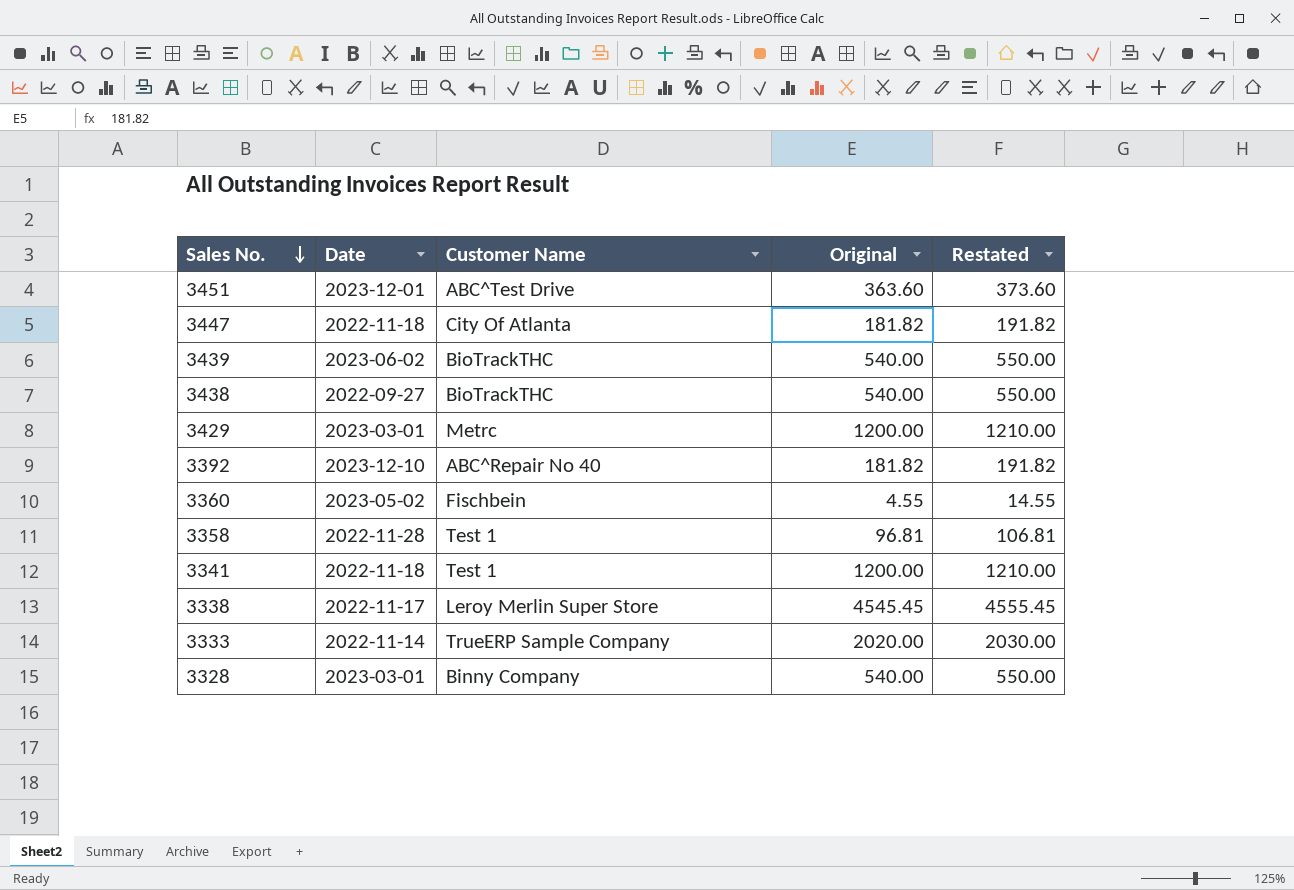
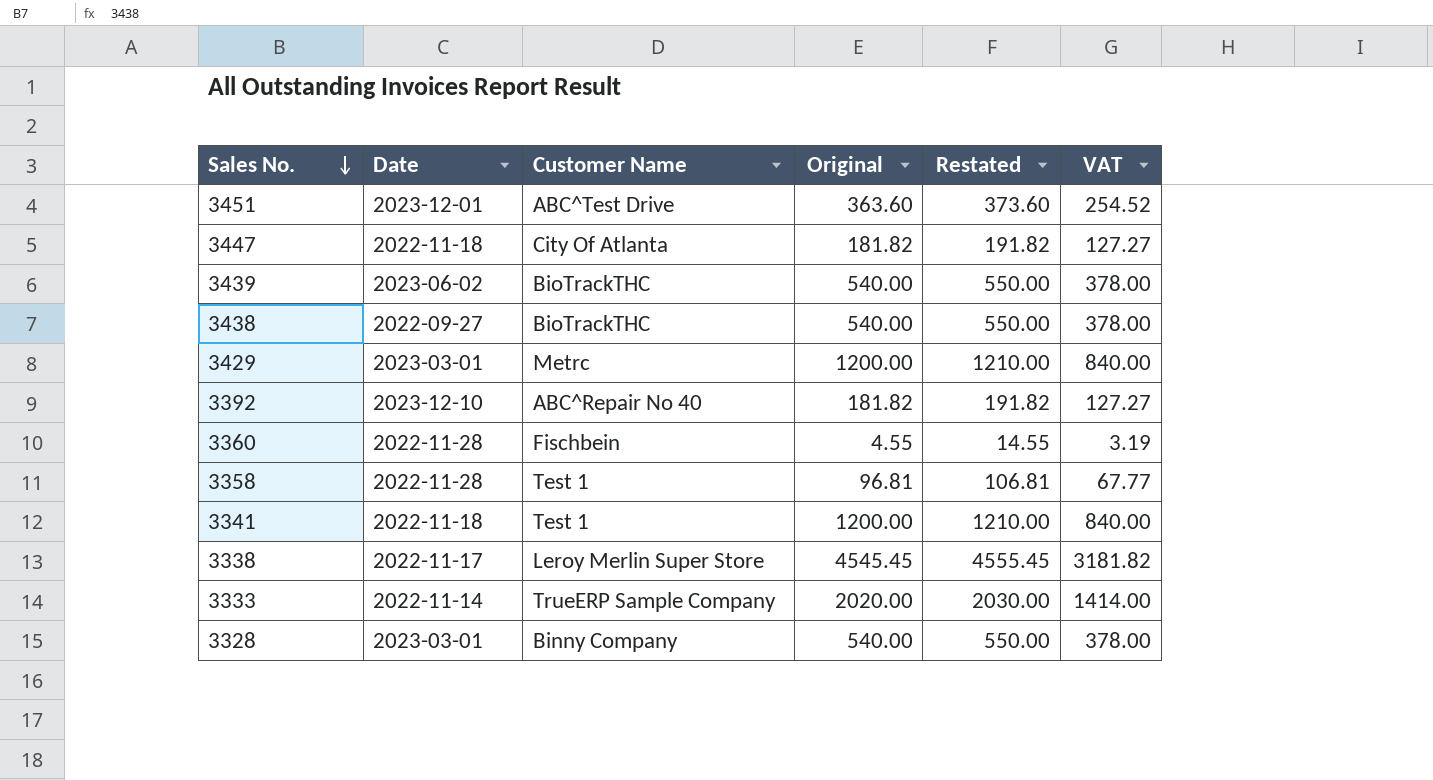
column VAT | formula: none -> [Original] * 0.7
3360 | Date: 2023-05-02 -> 2022-11-28

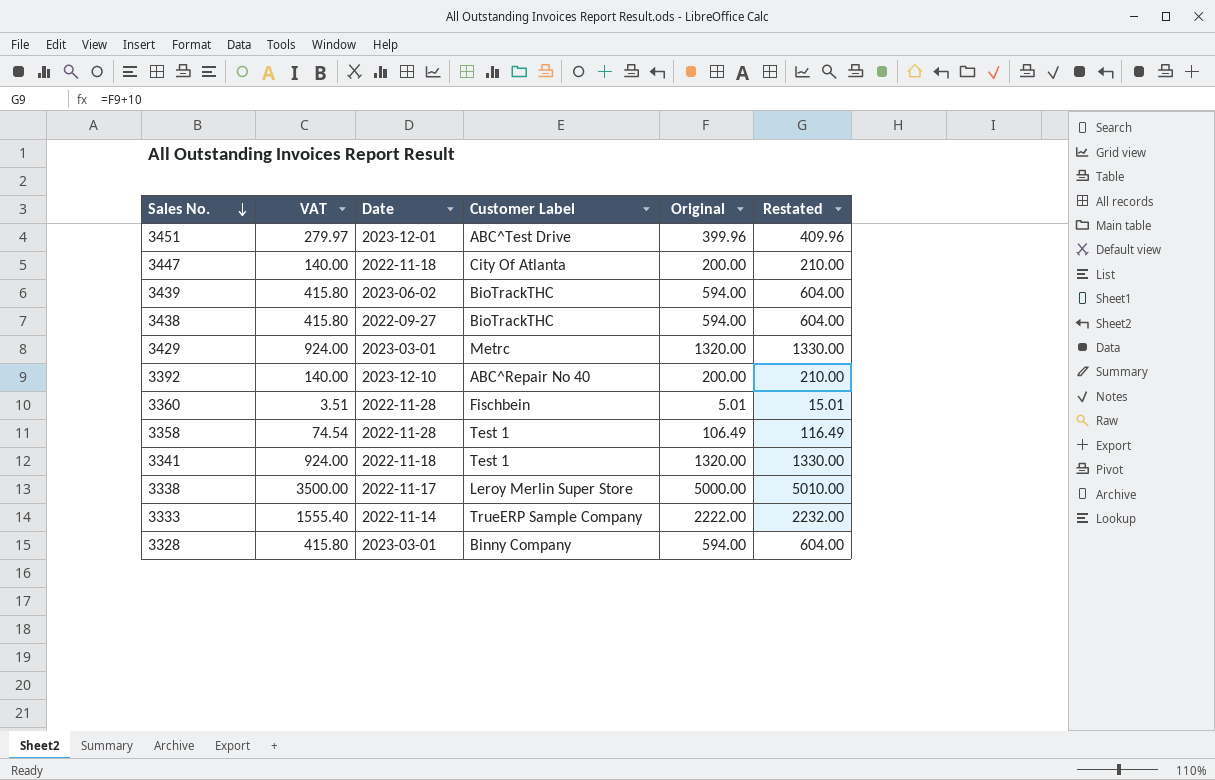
column VAT | position: 6 -> 2
column name: Customer Name -> Customer Label
3451 | VAT: 254.52 -> 279.97
3451 | Original: 363.60 -> 399.96
3451 | Restated: 373.60 -> 409.96
3447 | VAT: 127.27 -> 140.00
3447 | Original: 181.82 -> 200.00
3447 | Restated: 191.82 -> 210.00
3439 | VAT: 378.00 -> 415.80
3439 | Original: 540.00 -> 594.00
3439 | Restated: 550.00 -> 604.00
3438 | VAT: 378.00 -> 415.80
3438 | Original: 540.00 -> 594.00
3438 | Restated: 550.00 -> 604.00
3429 | VAT: 840.00 -> 924.00
3429 | Original: 1200.00 -> 1320.00
3429 | Restated: 1210.00 -> 1330.00
3392 | VAT: 127.27 -> 140.00
3392 | Original: 181.82 -> 200.00
3392 | Restated: 191.82 -> 210.00
3360 | VAT: 3.19 -> 3.51
3360 | Original: 4.55 -> 5.01
3360 | Restated: 14.55 -> 15.01
3358 | VAT: 67.77 -> 74.54
3358 | Original: 96.81 -> 106.49
3358 | Restated: 106.81 -> 116.49
3341 | VAT: 840.00 -> 924.00
3341 | Original: 1200.00 -> 1320.00
3341 | Restated: 1210.00 -> 1330.00
3338 | VAT: 3181.82 -> 3500.00
3338 | Original: 4545.45 -> 5000.00
3338 | Restated: 4555.45 -> 5010.00
3333 | VAT: 1414.00 -> 1555.40
3333 | Original: 2020.00 -> 2222.00
3333 | Restated: 2030.00 -> 2232.00
3328 | VAT: 378.00 -> 415.80
3328 | Original: 540.00 -> 594.00
3328 | Restated: 550.00 -> 604.00

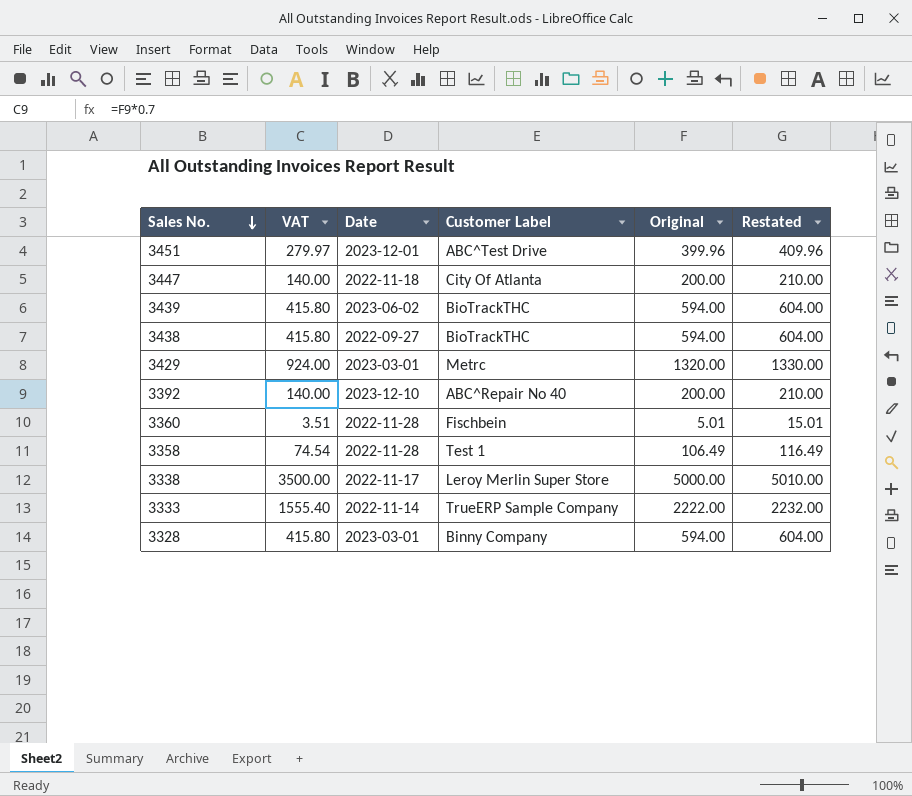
row 3341: 924.00 | 2022-11-18 | Test 1 | 1320.00 | 1330.00 -> none

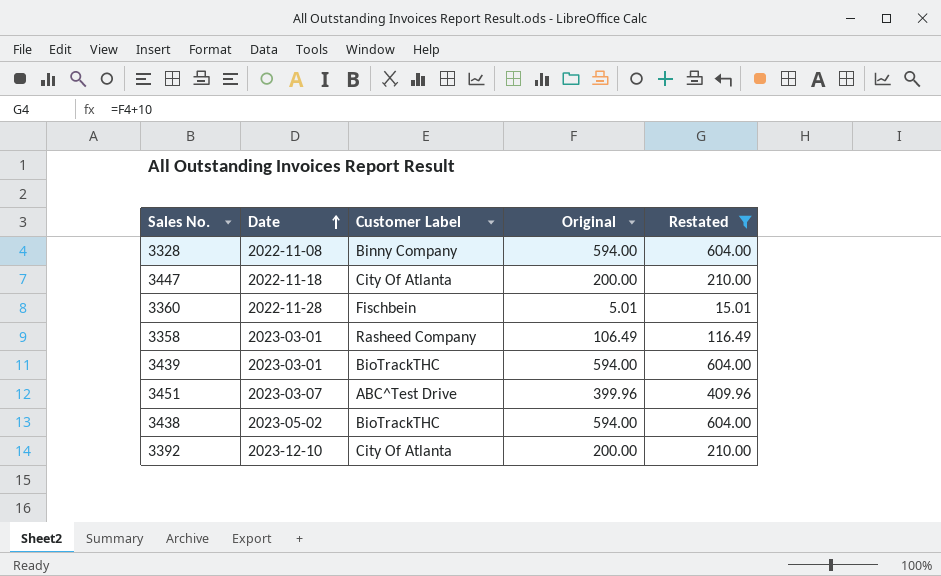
filter: none -> Restated <= 604.00
row order: Sales No. descending -> Date ascending
column VAT | formula: [Original] * 0.7 -> none
3328 | Date: 2023-03-01 -> 2022-11-08
3358 | Date: 2022-11-28 -> 2023-03-01
3358 | Customer Label: Test 1 -> Rasheed Company
3439 | Date: 2023-06-02 -> 2023-03-01
3451 | Date: 2023-12-01 -> 2023-03-07
3438 | Date: 2022-09-27 -> 2023-05-02
3392 | Customer Label: ABC^Repair No 40 -> City Of Atlanta

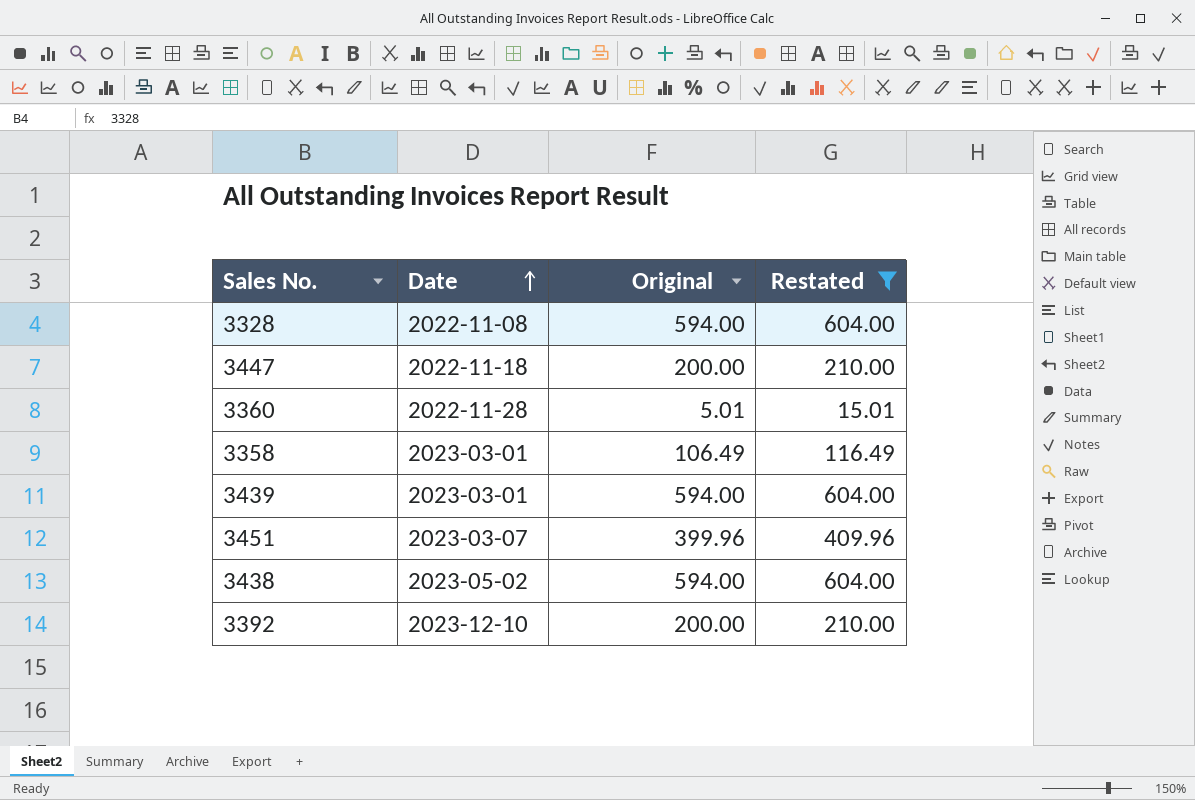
column Customer Label | position: 3 -> none

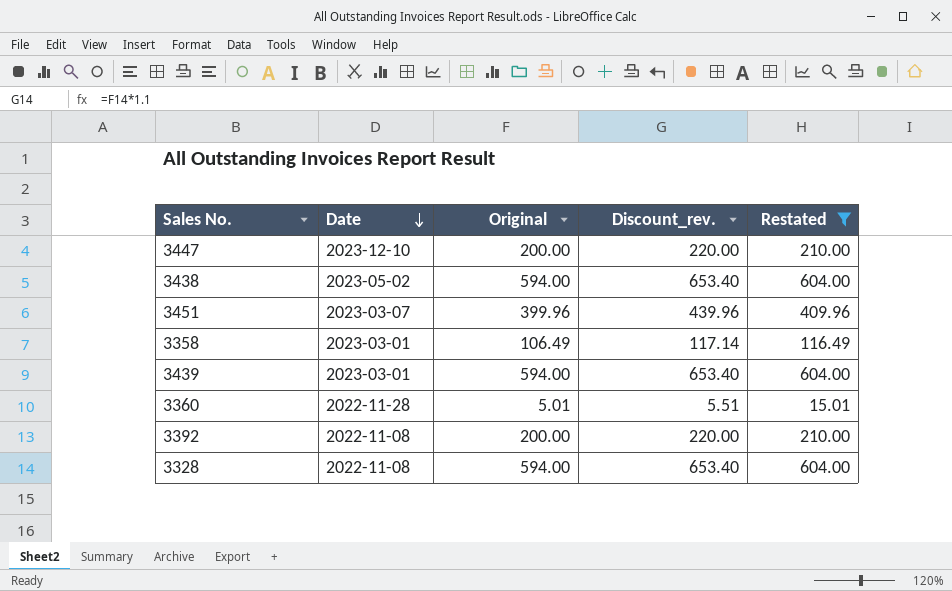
row order: Date ascending -> Date descending
column Discount_rev. | formula: none -> [Original] * 1.1
3447 | Date: 2022-11-18 -> 2023-12-10
3392 | Date: 2023-12-10 -> 2022-11-08

